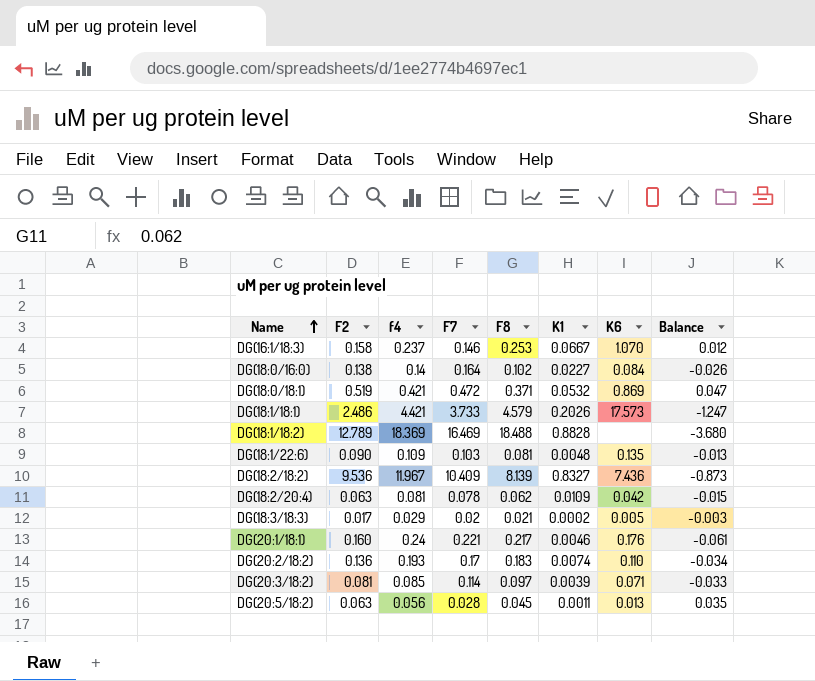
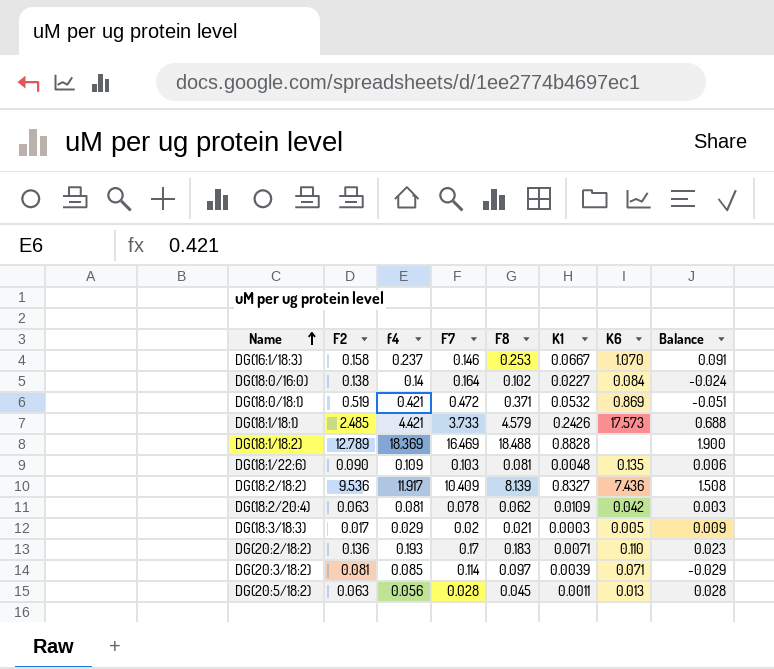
column Balance | formula: [F2] - [F7] -> [f4] - [F7]
row DG(20:1/18:1): 0.160 | 0.24 | 0.221 | 0.217 | 0.0046 | 0.176 | -0.061 -> none
DG(18:1/18:1) | F2: 2.486 -> 2.485
DG(18:1/18:1) | K1: 0.2026 -> 0.2426
DG(18:2/18:2) | f4: 11.967 -> 11.917
DG(18:3/18:3) | K1: 0.0002 -> 0.0003
DG(20:2/18:2) | K1: 0.0074 -> 0.0071

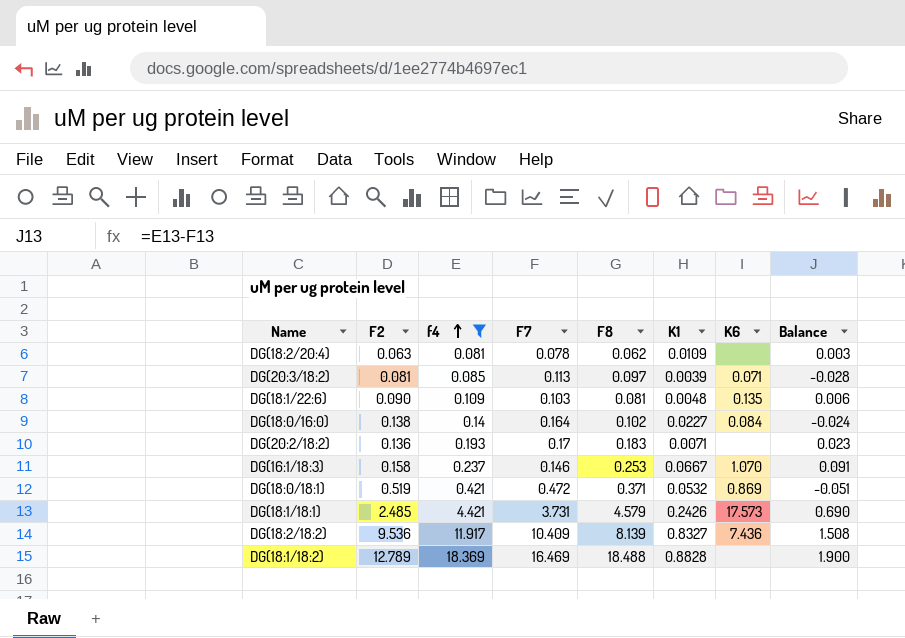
filter: none -> f4 >= 0.081
row order: Name ascending -> f4 ascending
DG(18:2/20:4) | K6: 0.042 -> none
DG(20:3/18:2) | F7: 0.114 -> 0.113
DG(20:3/18:2) | Balance: -0.029 -> -0.028
DG(20:2/18:2) | K6: 0.110 -> none
DG(18:1/18:1) | F7: 3.733 -> 3.731
DG(18:1/18:1) | Balance: 0.688 -> 0.690

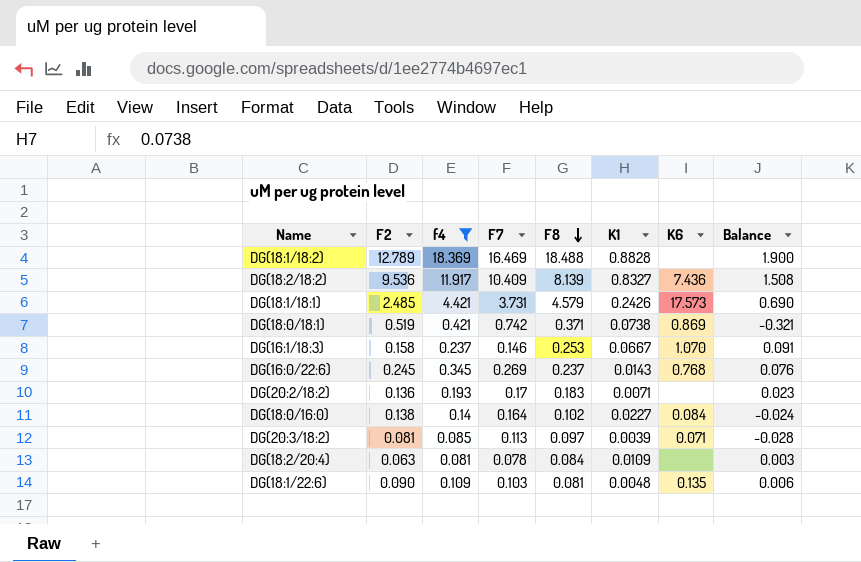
row order: f4 ascending -> F8 descending
DG(18:0/18:1) | F7: 0.472 -> 0.742
DG(18:0/18:1) | K1: 0.0532 -> 0.0738
DG(18:0/18:1) | Balance: -0.051 -> -0.321
row DG(16:0/22:6): none -> 0.245 | 0.345 | 0.269 | 0.237 | 0.0143 | 0.768 | 0.076
DG(18:2/20:4) | F8: 0.062 -> 0.084

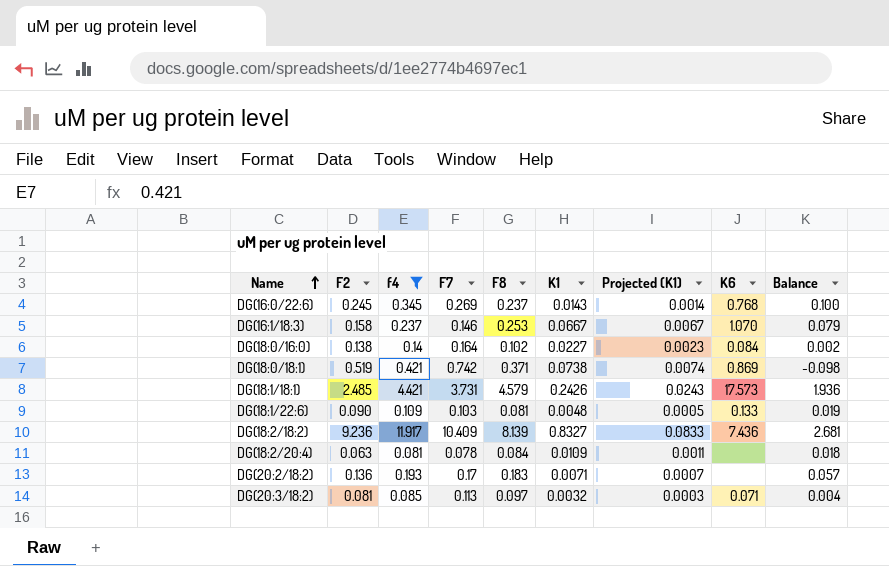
row order: F8 descending -> Name ascending
column Projected (K1) | formula: none -> [K1] * 0.1
column Balance | formula: [f4] - [F7] -> [f4] - [F2]
row DG(18:1/18:2): 12.789 | 18.369 | 16.469 | 18.488 | 0.8828 | none | 1.900 -> none
DG(18:1/22:6) | K6: 0.135 -> 0.133
DG(18:2/18:2) | F2: 9.536 -> 9.236
DG(20:3/18:2) | K1: 0.0039 -> 0.0032

